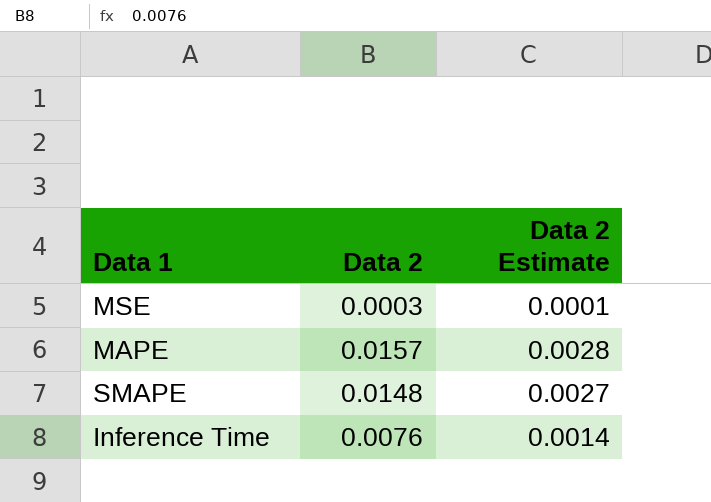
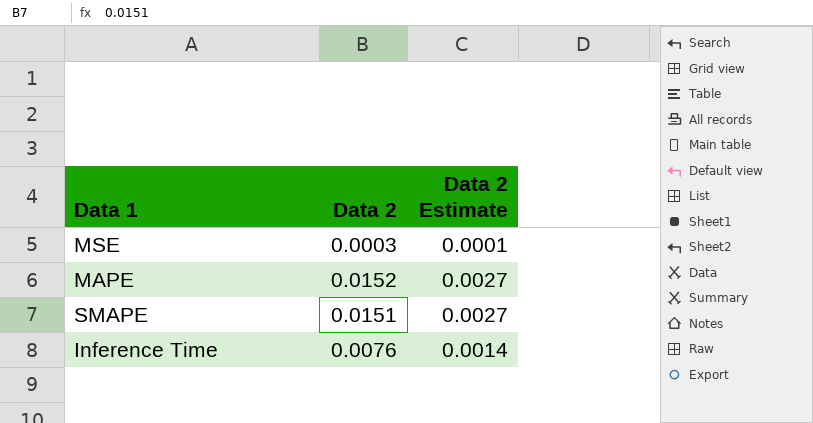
MAPE | Data 2: 0.0157 -> 0.0152
MAPE | Data 2 Estimate: 0.0028 -> 0.0027
SMAPE | Data 2: 0.0148 -> 0.0151

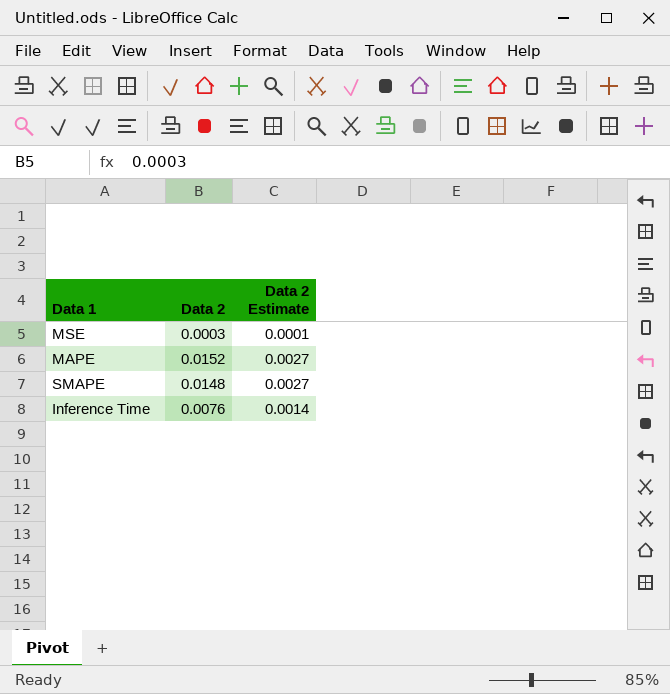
SMAPE | Data 2: 0.0151 -> 0.0148

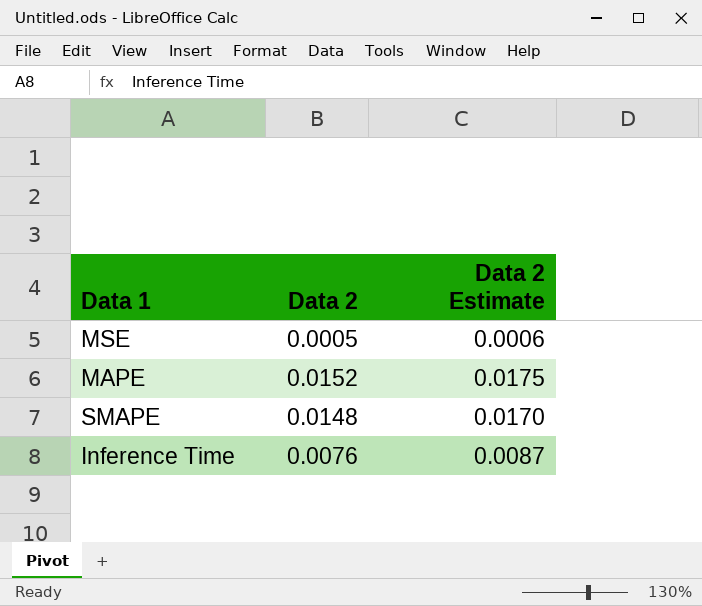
column Data 2 Estimate | formula: [Data 2] * 0.18 -> [Data 2] * 1.15
MSE | Data 2: 0.0003 -> 0.0005

